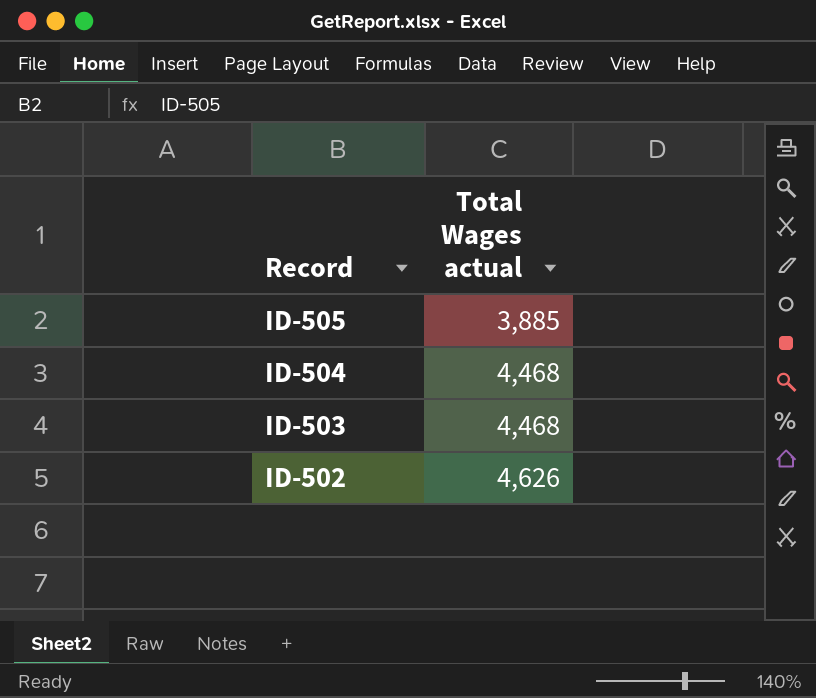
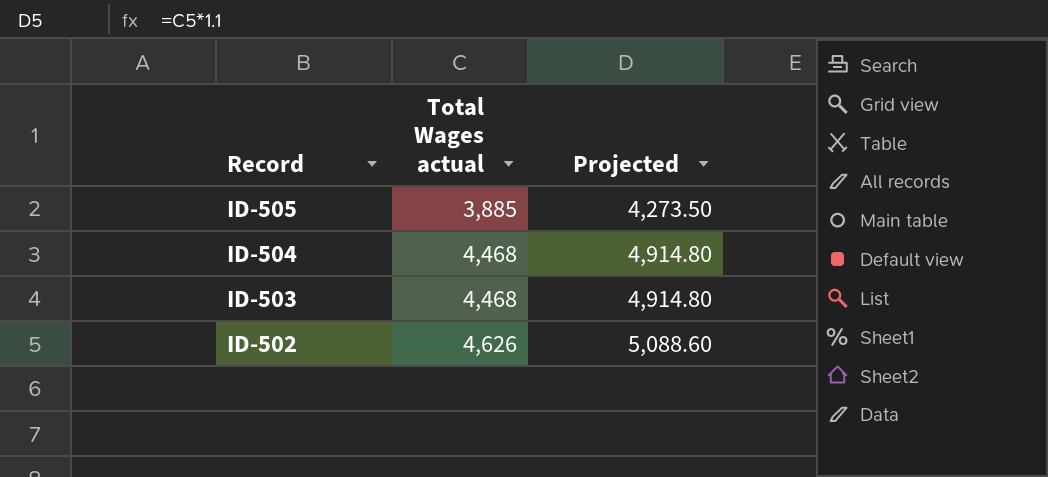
column Projected | formula: none -> [Total Wages actual] * 1.1

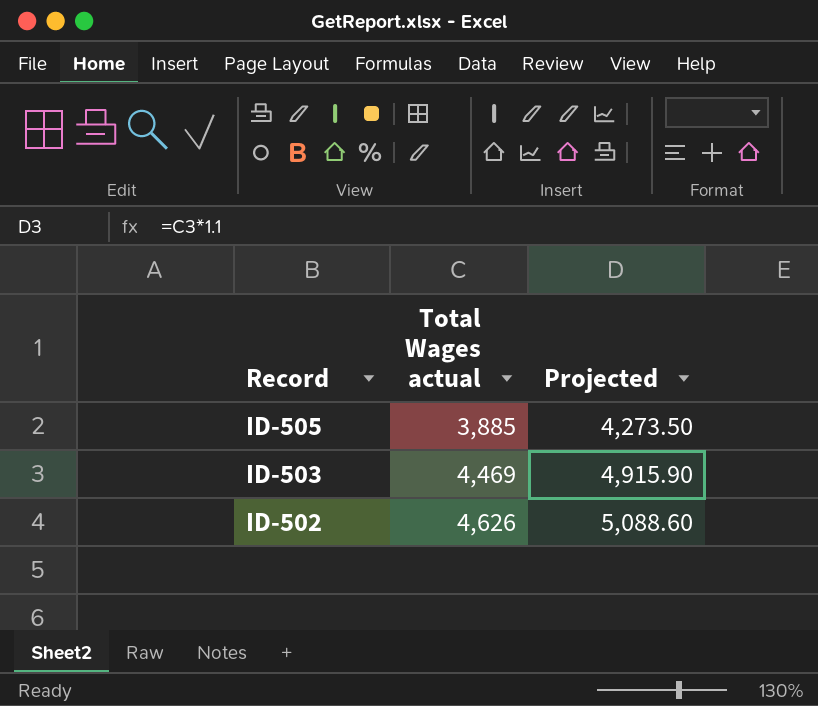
row ID-504: 4,468 | 4,914.80 -> none
ID-503 | Total Wages actual: 4,468 -> 4,469
ID-503 | Projected: 4,914.80 -> 4,915.90

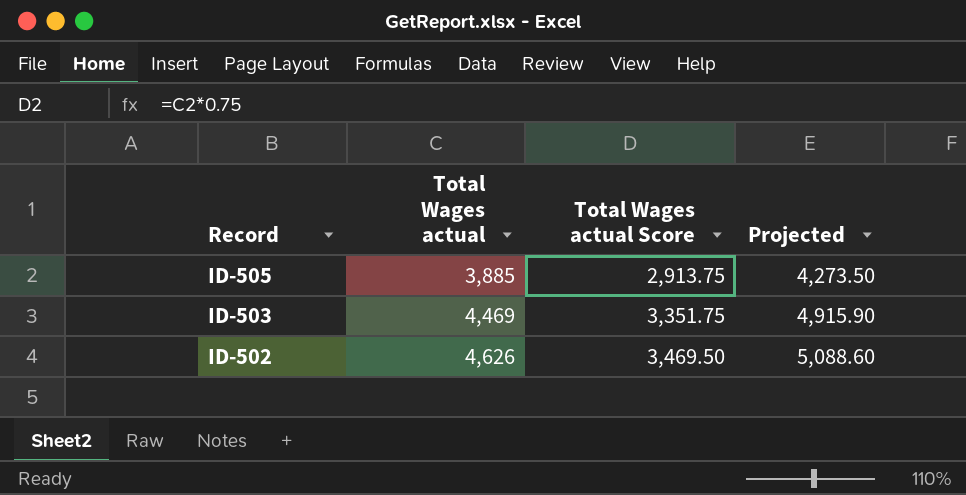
column Total Wages actual Score | formula: none -> [Total Wages actual] * 0.75

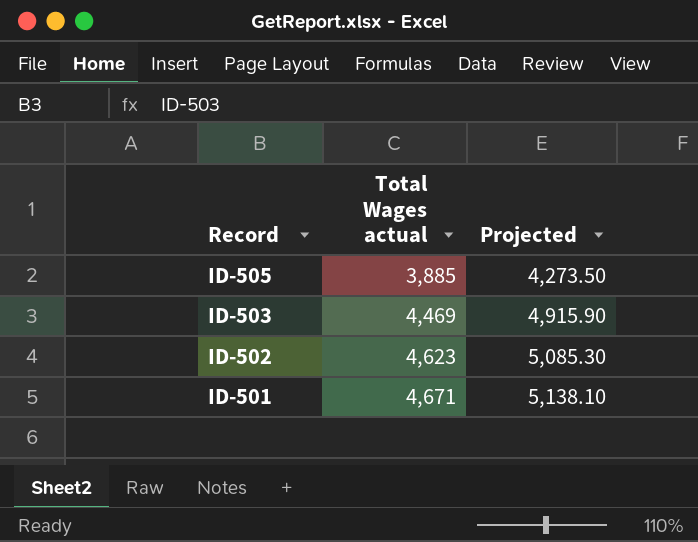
column Total Wages actual Score | formula: [Total Wages actual] * 0.75 -> none
ID-502 | Total Wages actual: 4,626 -> 4,623
ID-502 | Projected: 5,088.60 -> 5,085.30
row ID-501: none -> 4,671 | 5,138.10

